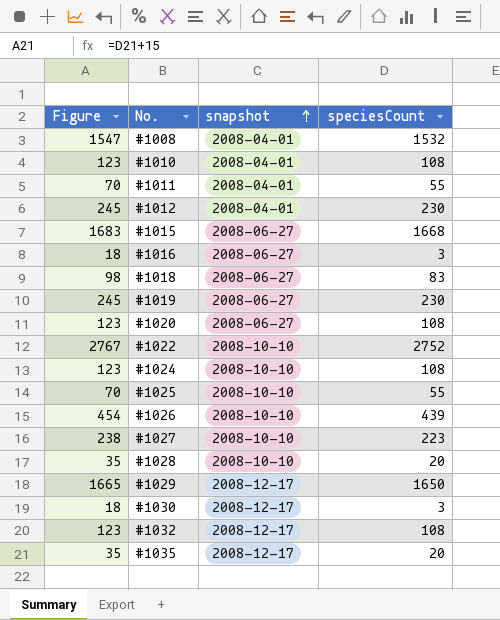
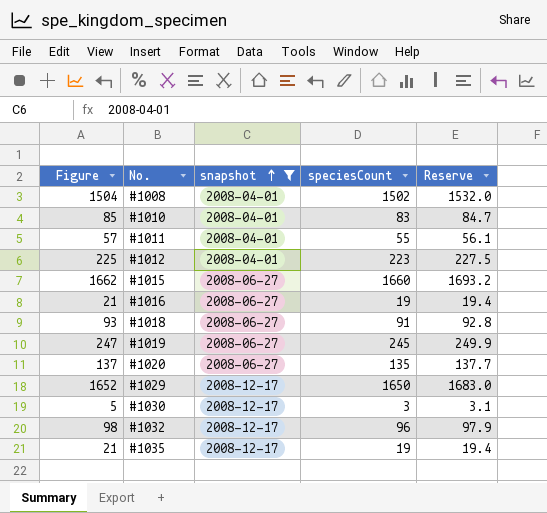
filter: none -> snapshot != 2008-10-10
column Figure | formula: [speciesCount] + 15 -> [speciesCount] + 2
column Reserve | formula: none -> [speciesCount] * 1.02
#1008 | speciesCount: 1532 -> 1502
#1010 | speciesCount: 108 -> 83
#1012 | speciesCount: 230 -> 223
#1015 | speciesCount: 1668 -> 1660
#1016 | speciesCount: 3 -> 19
#1018 | speciesCount: 83 -> 91
#1019 | speciesCount: 230 -> 245
#1020 | speciesCount: 108 -> 135
#1032 | speciesCount: 108 -> 96
#1035 | speciesCount: 20 -> 19

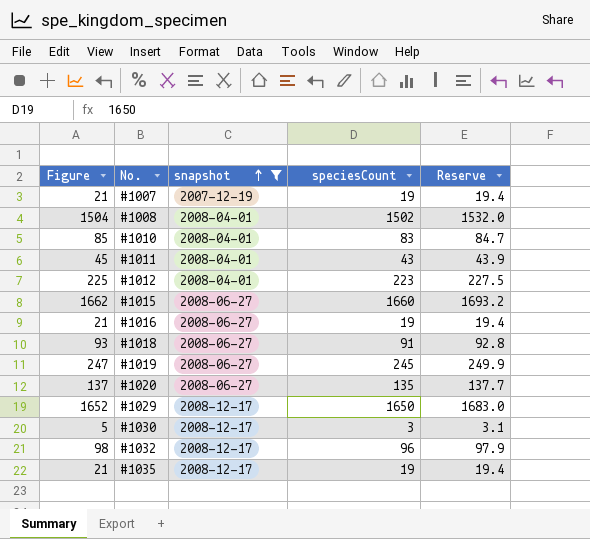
row #1007: none -> 21 | 2007-12-19 | 19 | 19.4
#1011 | Figure: 57 -> 45
#1011 | speciesCount: 55 -> 43
#1011 | Reserve: 56.1 -> 43.9

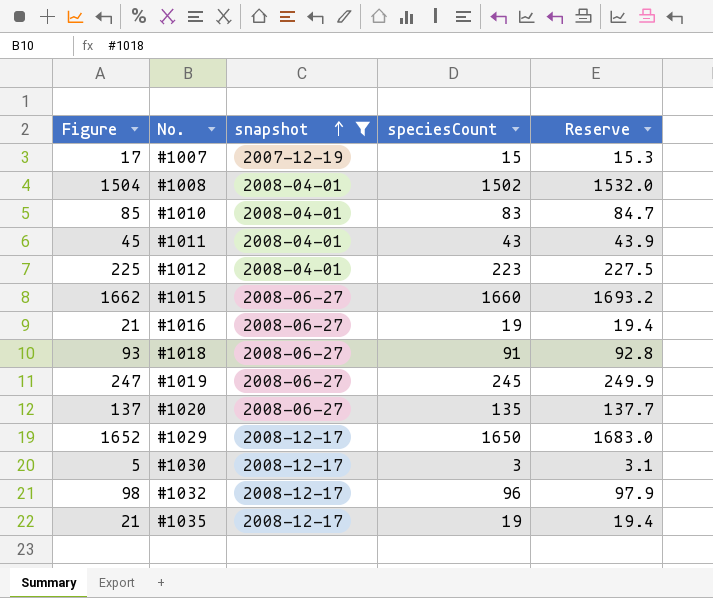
#1007 | Figure: 21 -> 17
#1007 | speciesCount: 19 -> 15
#1007 | Reserve: 19.4 -> 15.3

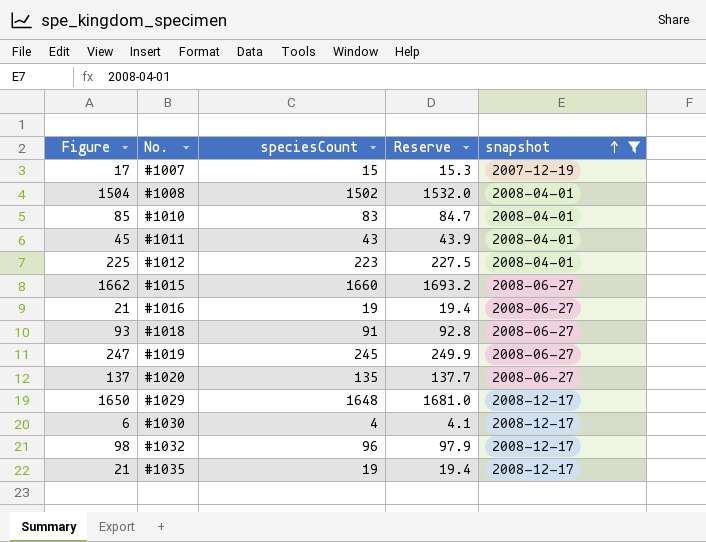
column snapshot | position: 3 -> 5
#1029 | Figure: 1652 -> 1650
#1029 | speciesCount: 1650 -> 1648
#1029 | Reserve: 1683.0 -> 1681.0
#1030 | Figure: 5 -> 6
#1030 | speciesCount: 3 -> 4
#1030 | Reserve: 3.1 -> 4.1

